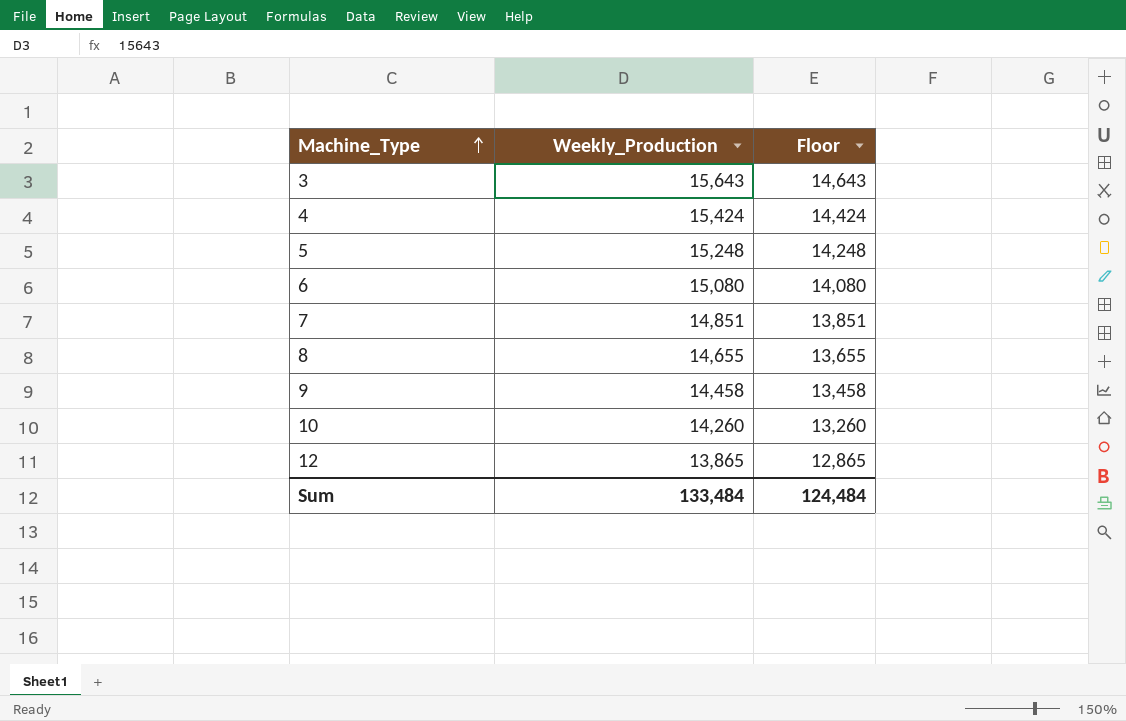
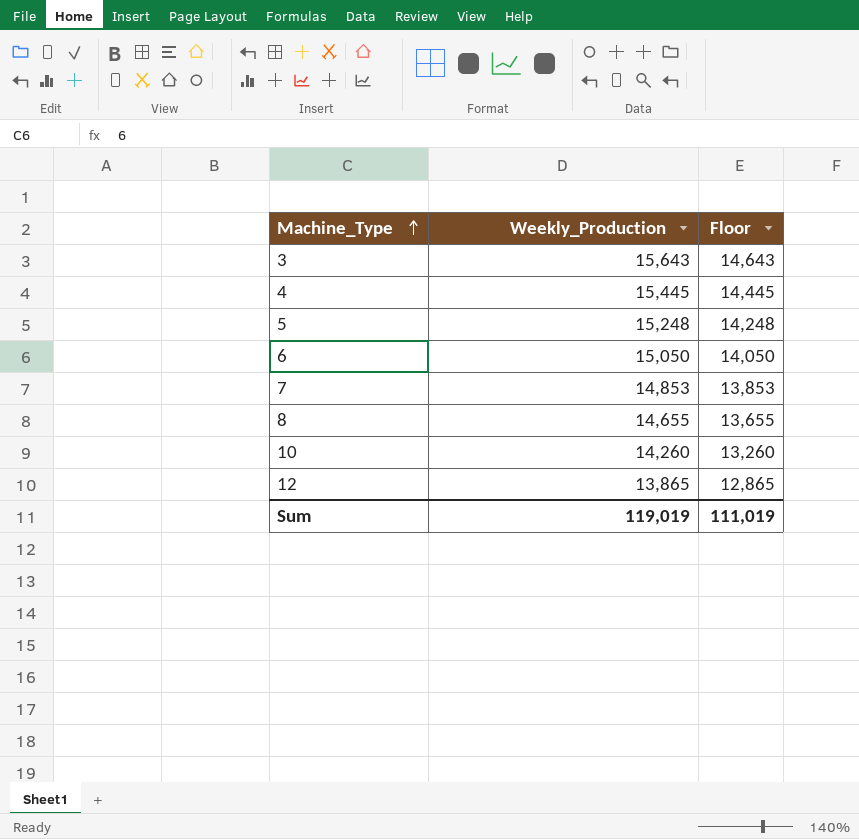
row 9: 14,458 | 13,458 -> none
4 | Weekly_Production: 15,424 -> 15,445
4 | Floor: 14,424 -> 14,445
6 | Weekly_Production: 15,080 -> 15,050
6 | Floor: 14,080 -> 14,050
7 | Weekly_Production: 14,851 -> 14,853
7 | Floor: 13,851 -> 13,853
Sum | Weekly_Production: 133,484 -> 119,019
Sum | Floor: 124,484 -> 111,019

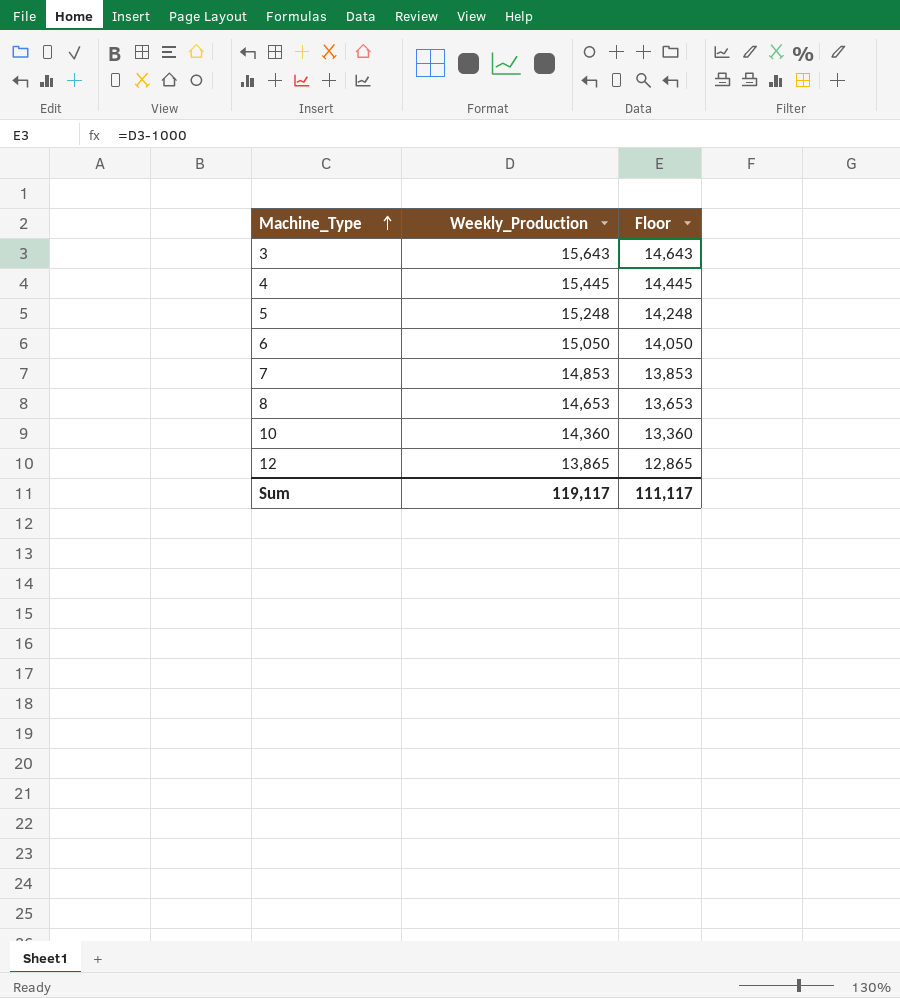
8 | Weekly_Production: 14,655 -> 14,653
8 | Floor: 13,655 -> 13,653
10 | Weekly_Production: 14,260 -> 14,360
10 | Floor: 13,260 -> 13,360
Sum | Weekly_Production: 119,019 -> 119,117
Sum | Floor: 111,019 -> 111,117

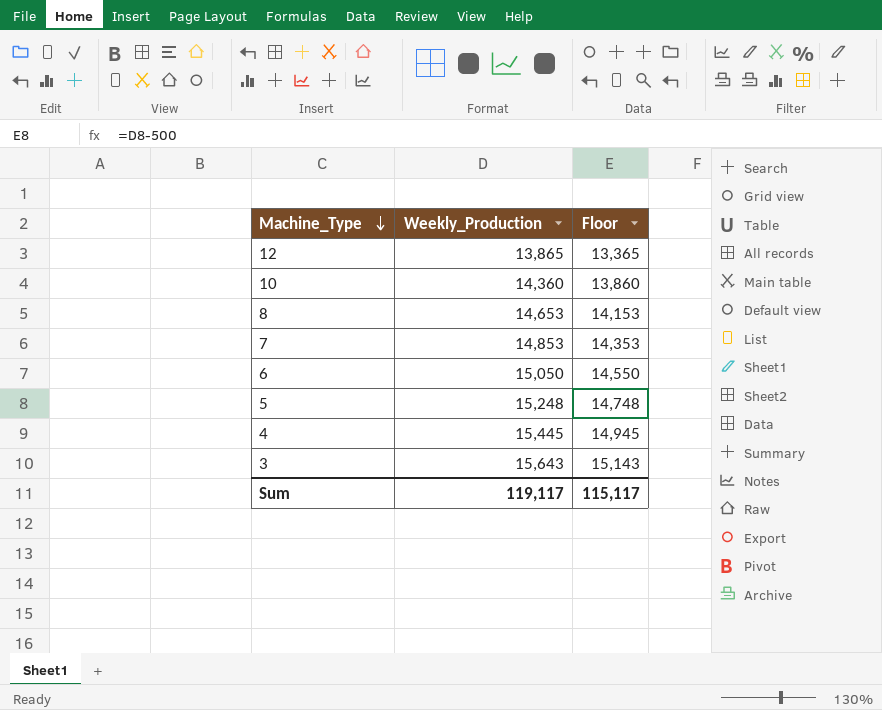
row order: Machine_Type ascending -> Machine_Type descending
column Floor | formula: [Weekly_Production] - 1000 -> [Weekly_Production] - 500
Sum | Floor: 111,117 -> 115,117

